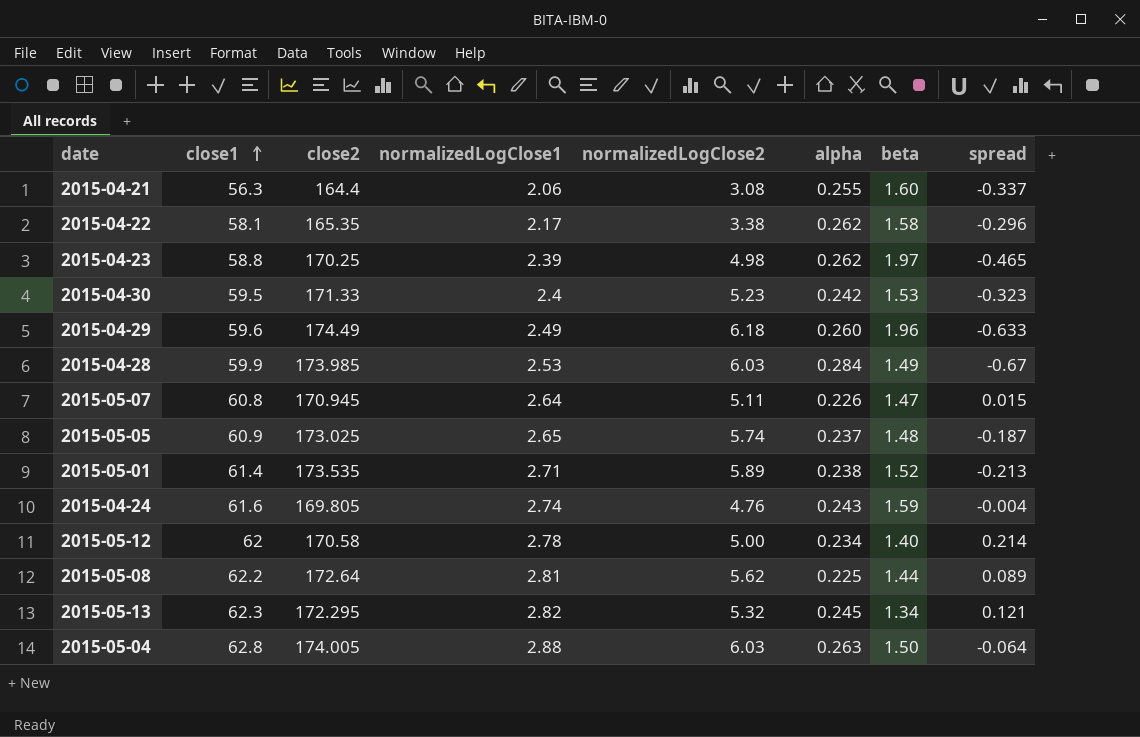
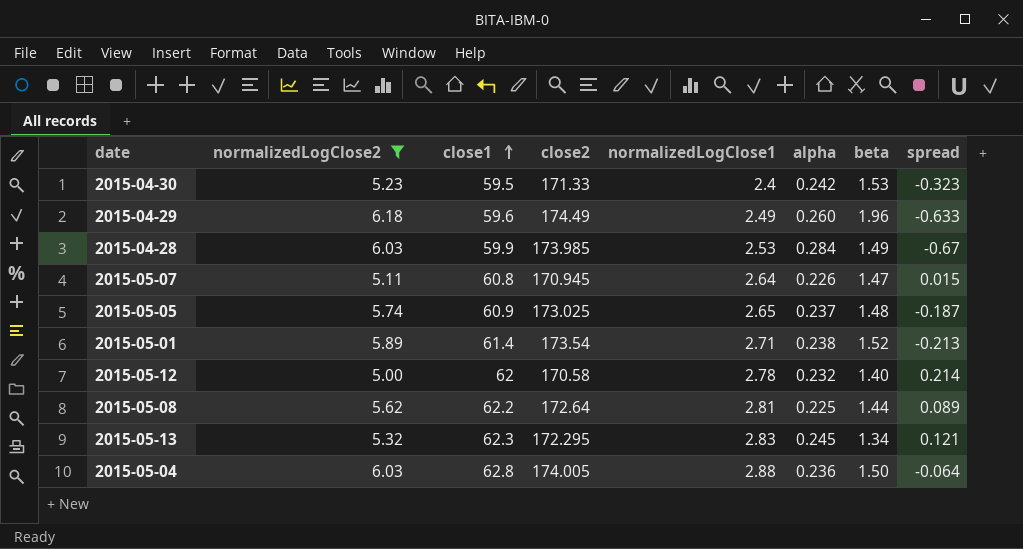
filter: none -> normalizedLogClose2 >= 5.00
column normalizedLogClose2 | position: 5 -> 2
2015-05-01 | close2: 173.535 -> 173.54
2015-05-12 | alpha: 0.234 -> 0.232
2015-05-13 | normalizedLogClose1: 2.82 -> 2.83
2015-05-04 | alpha: 0.263 -> 0.236

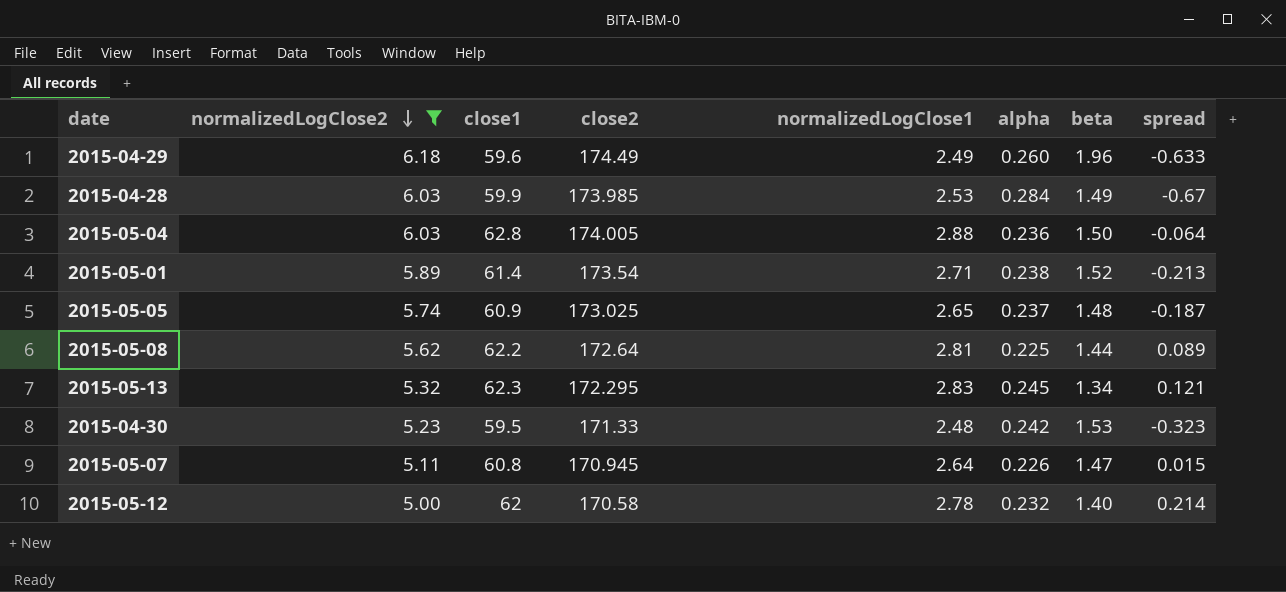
row order: close1 ascending -> normalizedLogClose2 descending
2015-04-30 | normalizedLogClose1: 2.4 -> 2.48

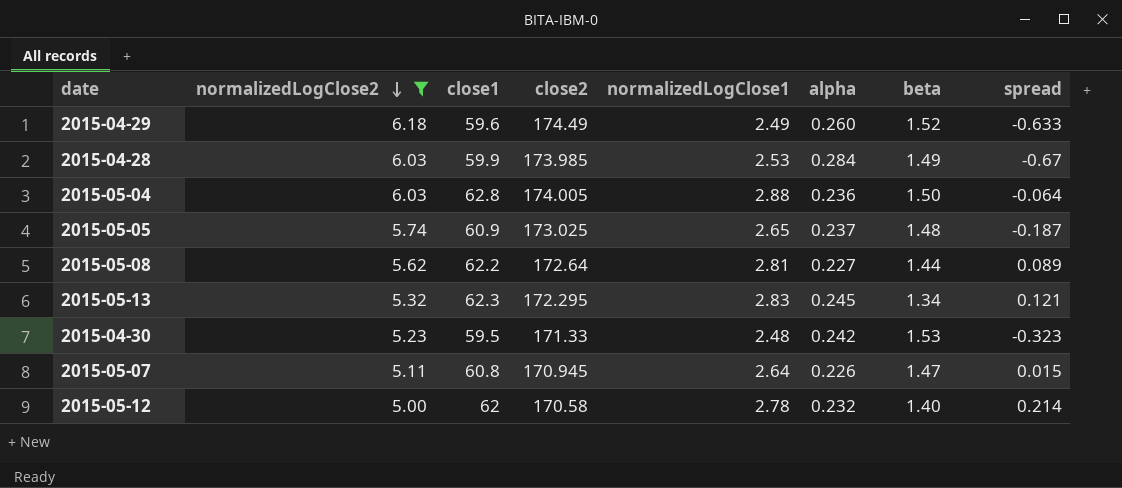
row 2015-05-01: 5.89 | 61.4 | 173.54 | 2.71 | 0.238 | 1.52 | -0.213 -> none
2015-04-29 | beta: 1.96 -> 1.52
2015-05-08 | alpha: 0.225 -> 0.227

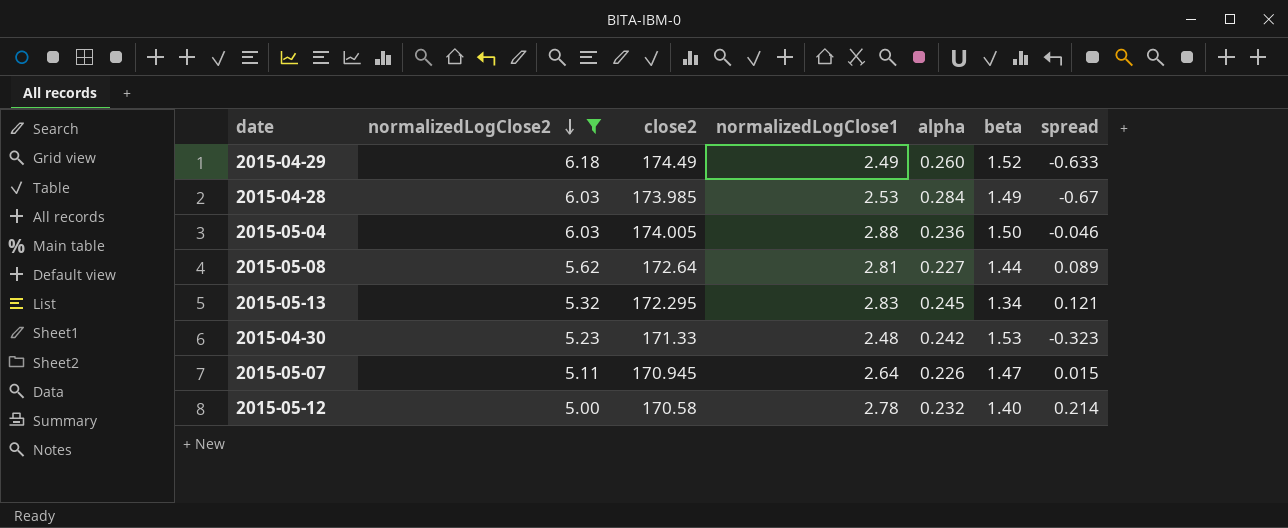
column close1 | position: 3 -> none
row 2015-05-05: 5.74 | 60.9 | 173.025 | 2.65 | 0.237 | 1.48 | -0.187 -> none
2015-05-04 | spread: -0.064 -> -0.046

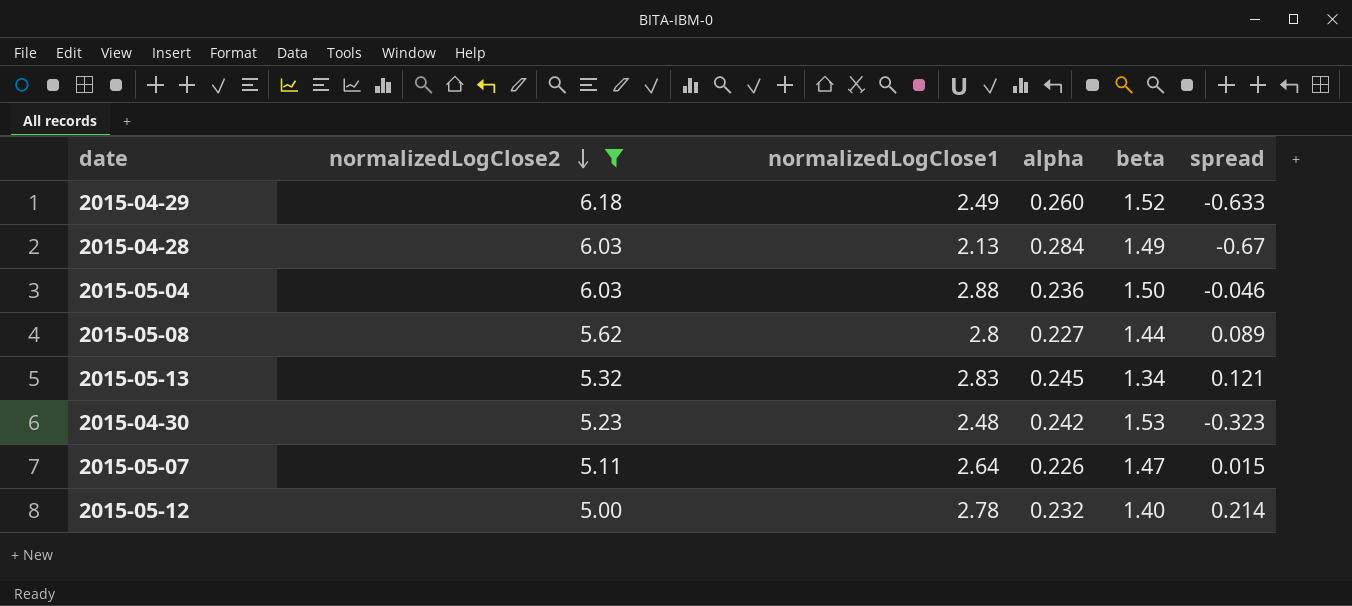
column close2 | position: 3 -> none
2015-04-28 | normalizedLogClose1: 2.53 -> 2.13
2015-05-08 | normalizedLogClose1: 2.81 -> 2.8

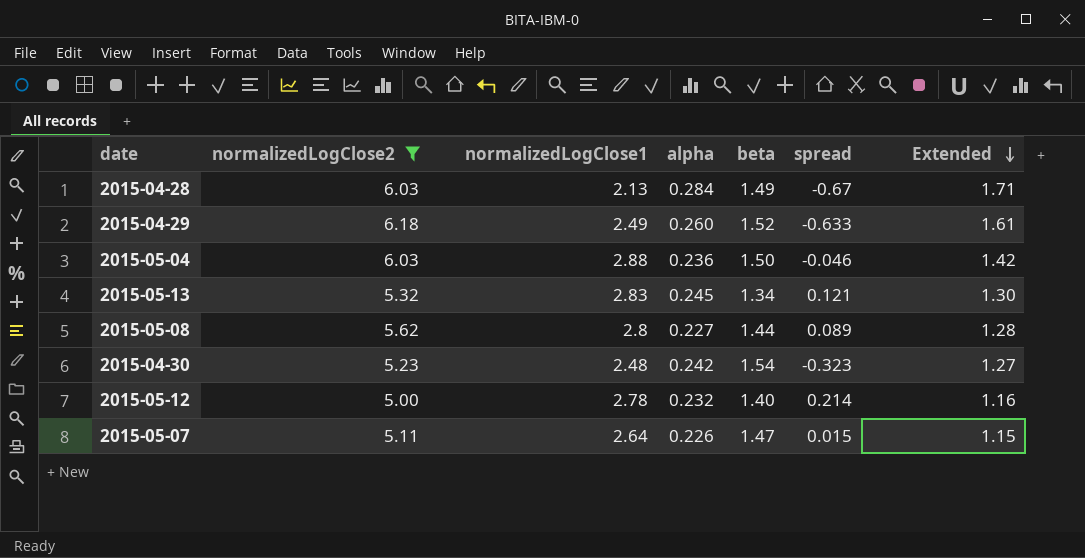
row order: normalizedLogClose2 descending -> Extended descending
column Extended | formula: none -> [normalizedLogClose2] * [alpha]
2015-04-30 | beta: 1.53 -> 1.54

